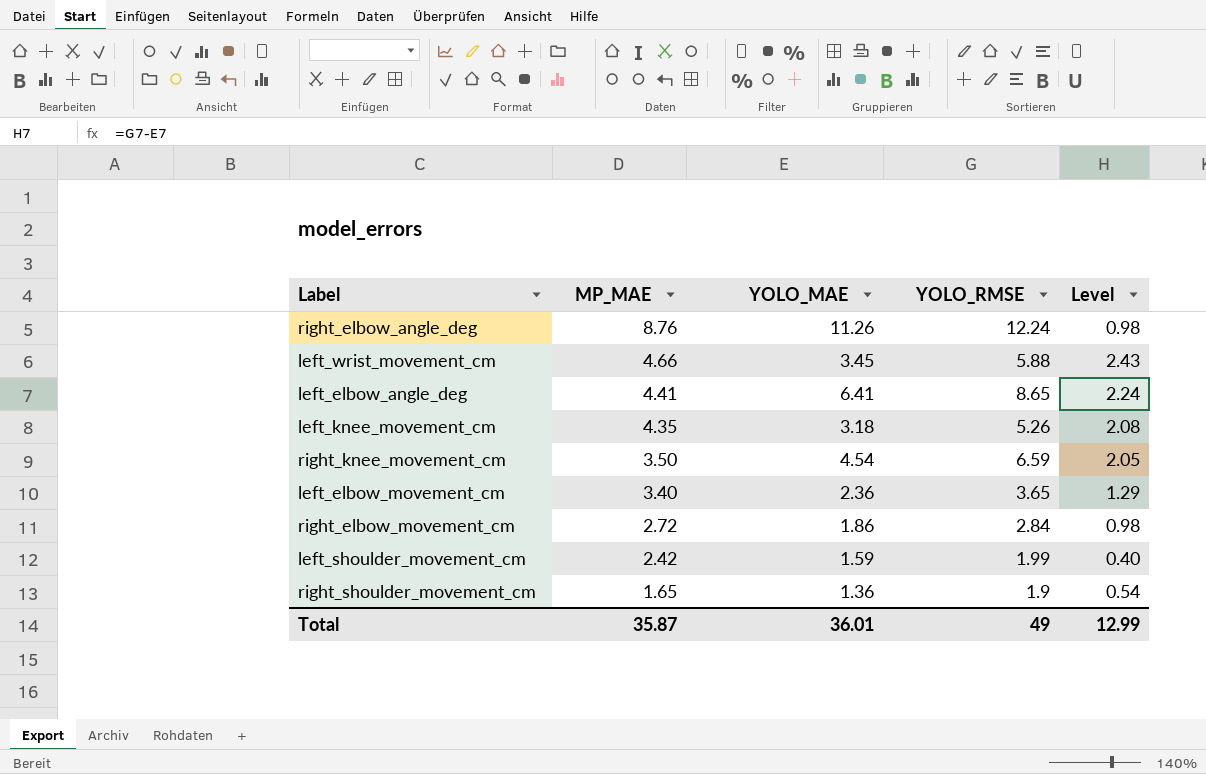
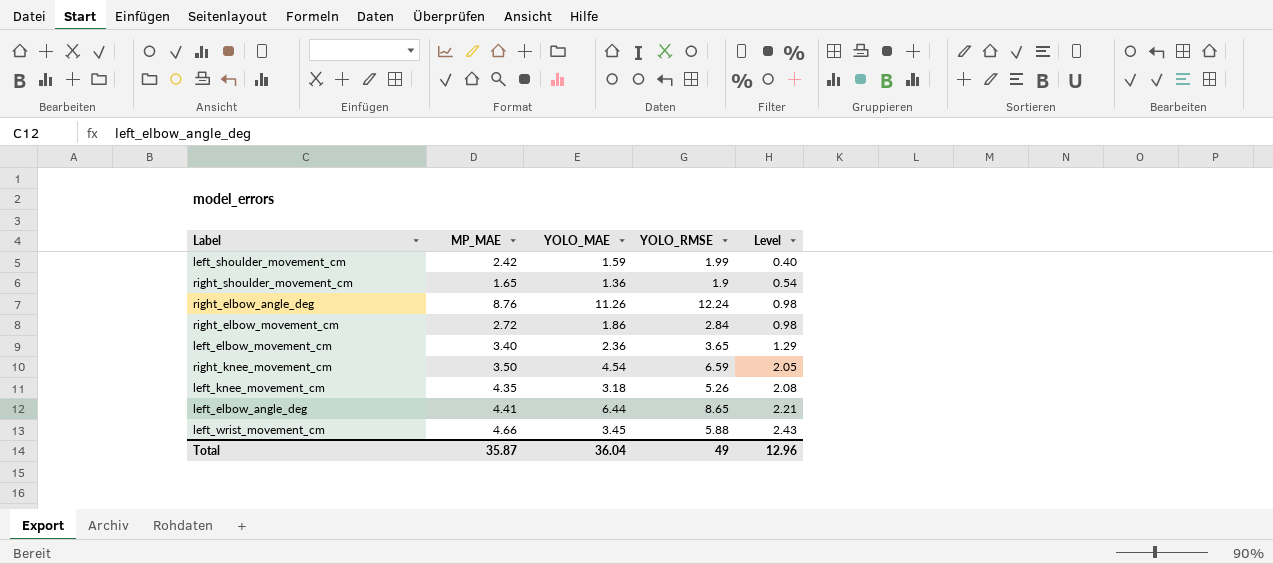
row order: MP_MAE descending -> Level ascending
left_elbow_angle_deg | YOLO_MAE: 6.41 -> 6.44
left_elbow_angle_deg | Level: 2.24 -> 2.21
Total | YOLO_MAE: 36.01 -> 36.04
Total | Level: 12.99 -> 12.96

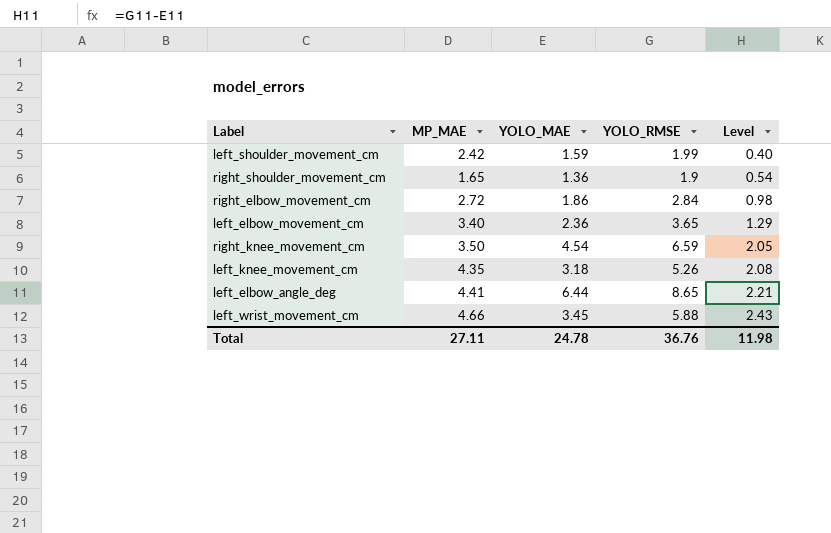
row right_elbow_angle_deg: 8.76 | 11.26 | 12.24 | 0.98 -> none
Total | MP_MAE: 35.87 -> 27.11
Total | YOLO_MAE: 36.04 -> 24.78
Total | YOLO_RMSE: 49 -> 36.76
Total | Level: 12.96 -> 11.98

